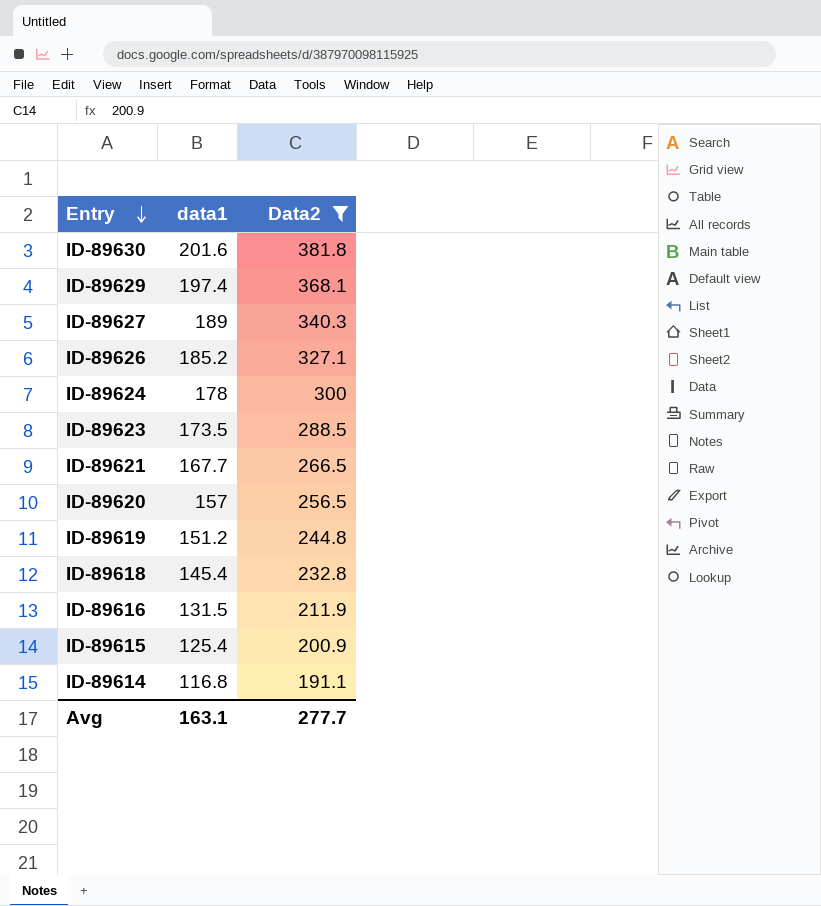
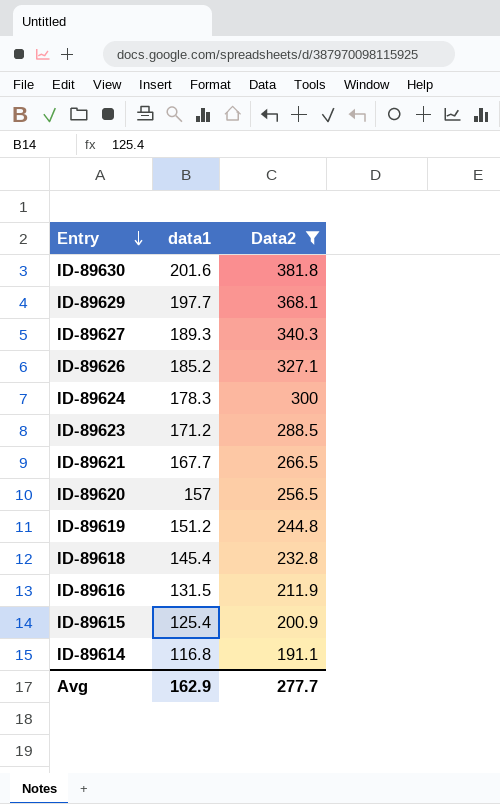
ID-89629 | data1: 197.4 -> 197.7
ID-89627 | data1: 189 -> 189.3
ID-89624 | data1: 178 -> 178.3
ID-89623 | data1: 173.5 -> 171.2
Avg | data1: 163.1 -> 162.9

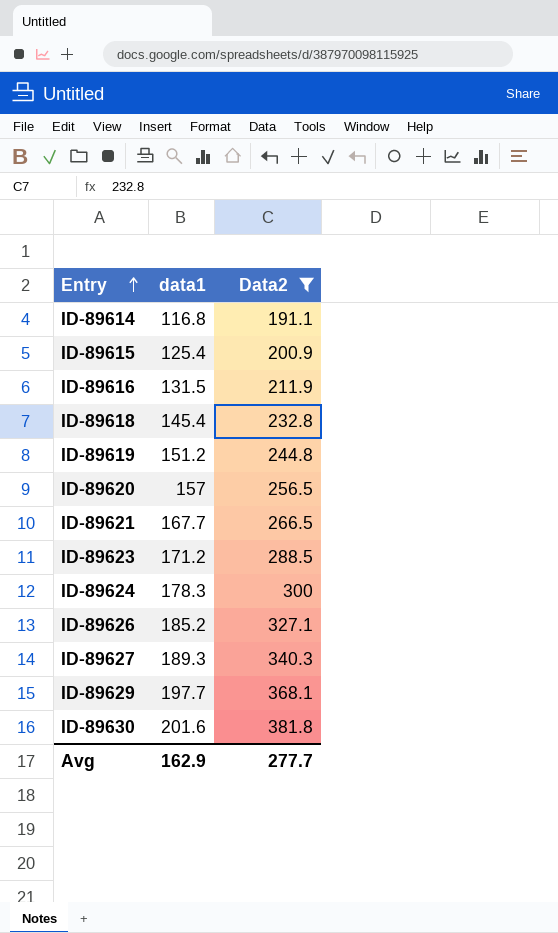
row order: Entry descending -> Entry ascending

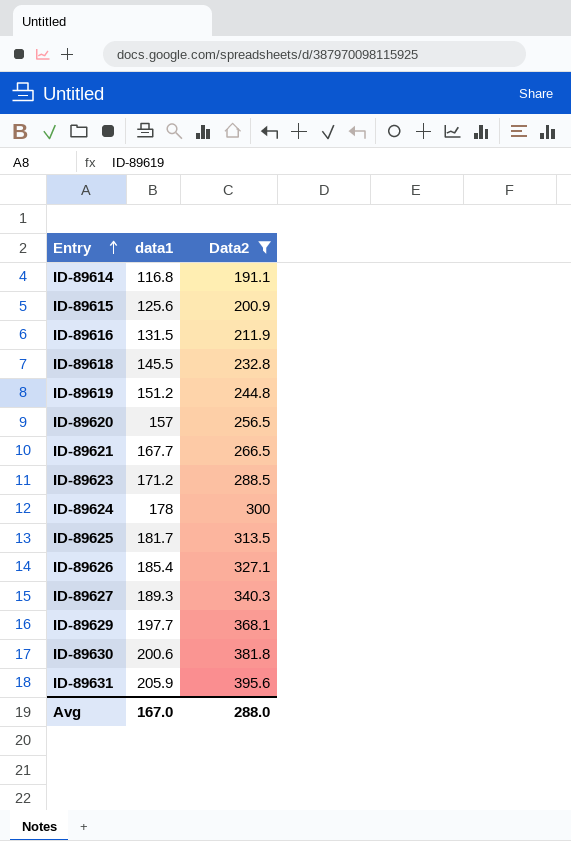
ID-89615 | data1: 125.4 -> 125.6
ID-89618 | data1: 145.4 -> 145.5
ID-89624 | data1: 178.3 -> 178
row ID-89625: none -> 181.7 | 313.5
ID-89626 | data1: 185.2 -> 185.4
ID-89630 | data1: 201.6 -> 200.6
row ID-89631: none -> 205.9 | 395.6
Avg | data1: 162.9 -> 167.0
Avg | Data2: 277.7 -> 288.0

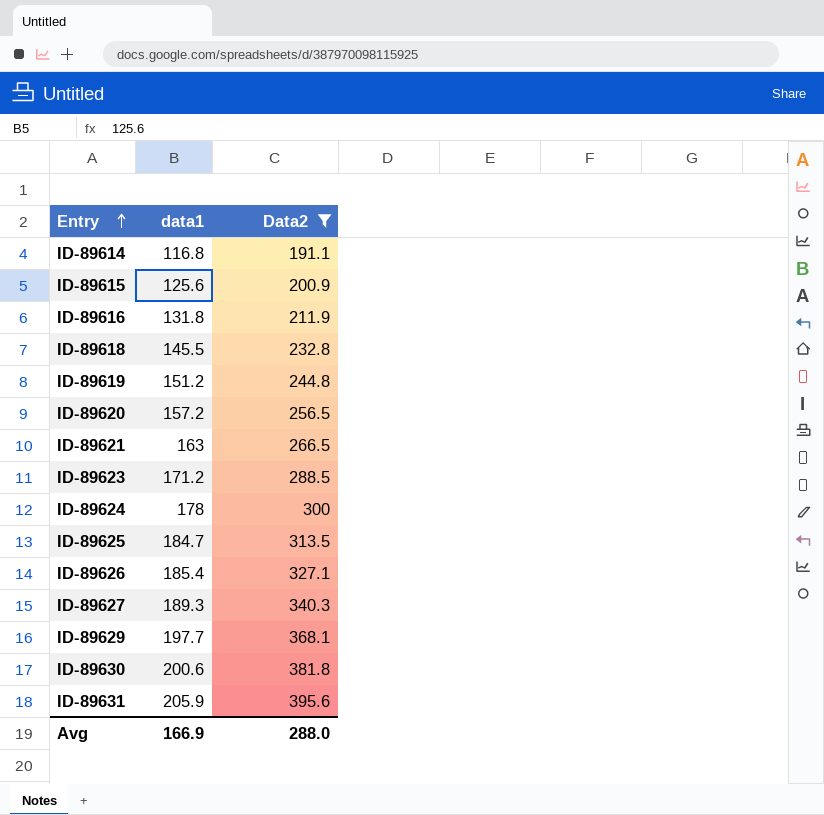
ID-89616 | data1: 131.5 -> 131.8
ID-89620 | data1: 157 -> 157.2
ID-89621 | data1: 167.7 -> 163
ID-89625 | data1: 181.7 -> 184.7
Avg | data1: 167.0 -> 166.9

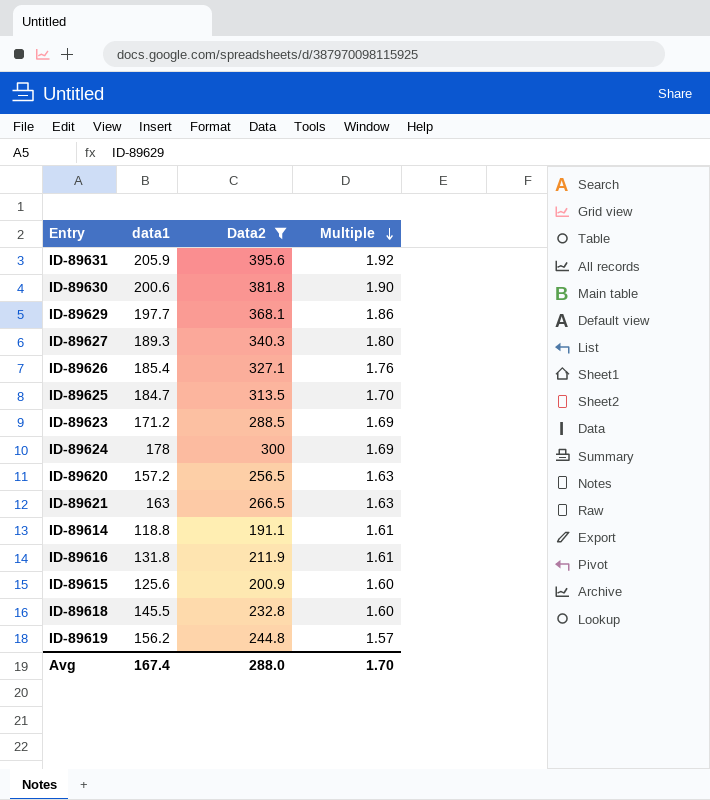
row order: Entry ascending -> Multiple descending
column Multiple | formula: none -> [Data2] / [data1]
ID-89614 | data1: 116.8 -> 118.8
ID-89619 | data1: 151.2 -> 156.2
Avg | data1: 166.9 -> 167.4

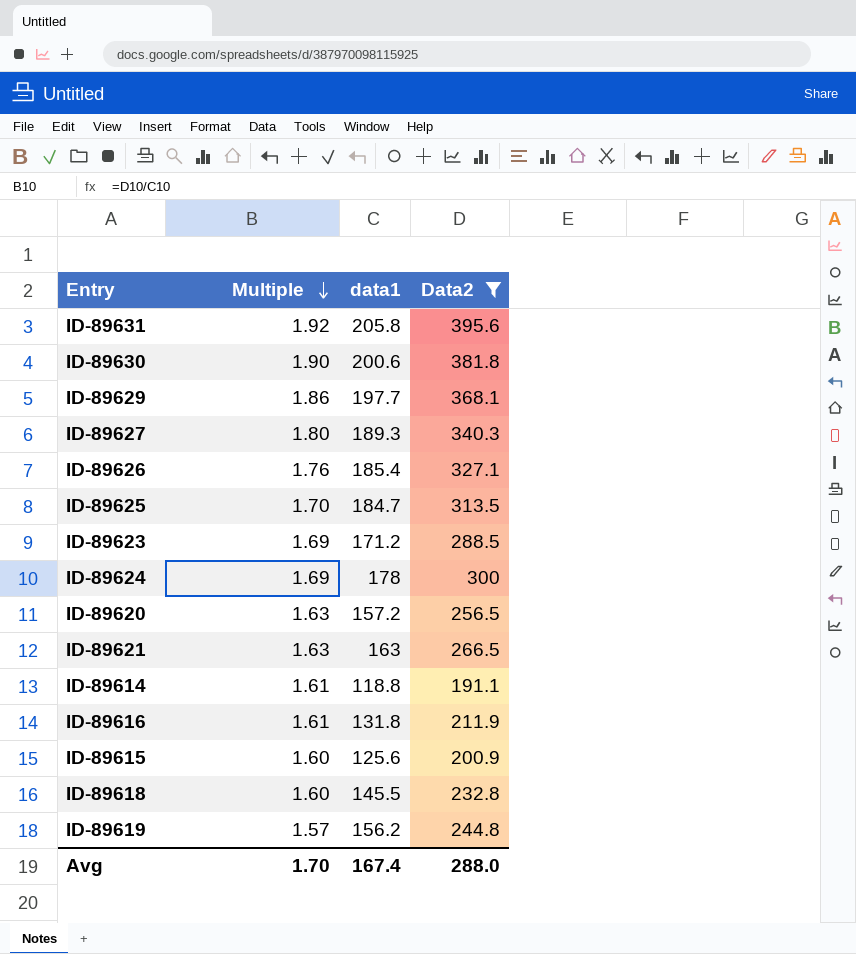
column Multiple | position: 4 -> 2
ID-89631 | data1: 205.9 -> 205.8

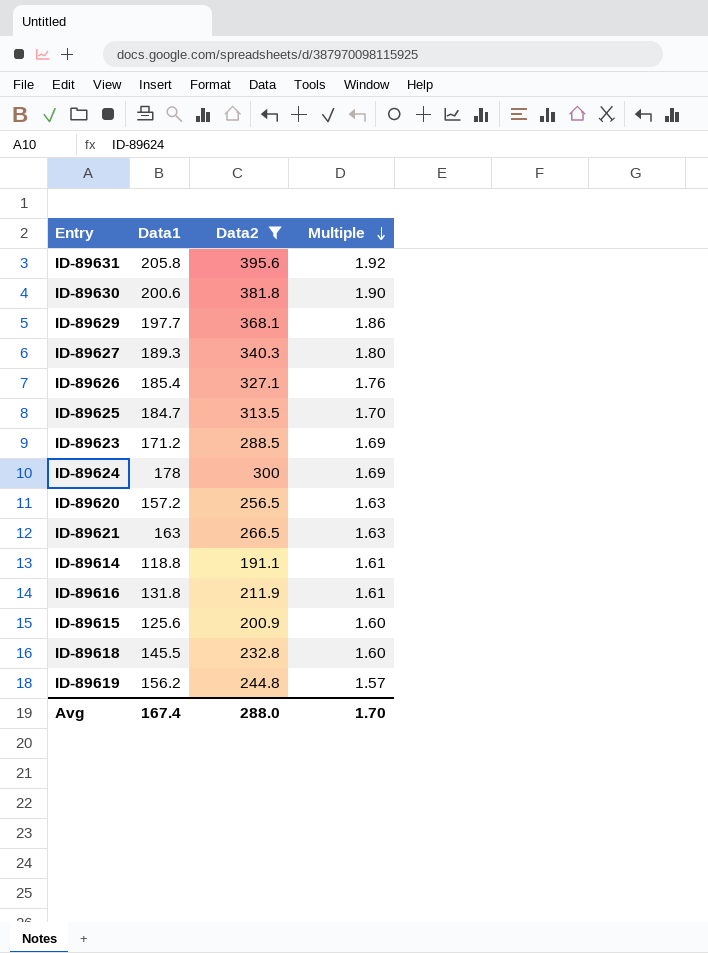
column name: data1 -> Data1
column Multiple | position: 2 -> 4

